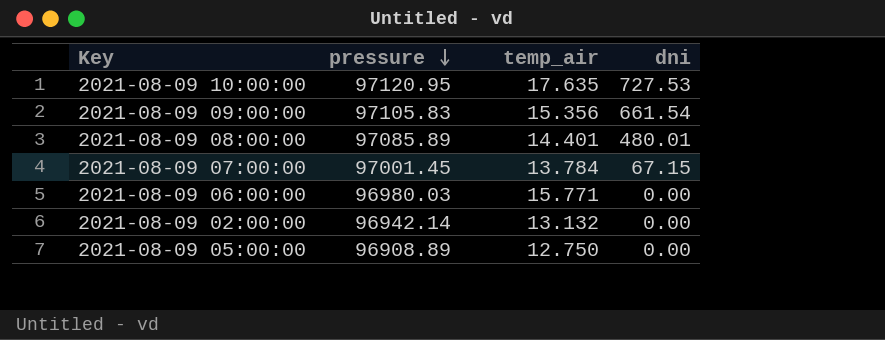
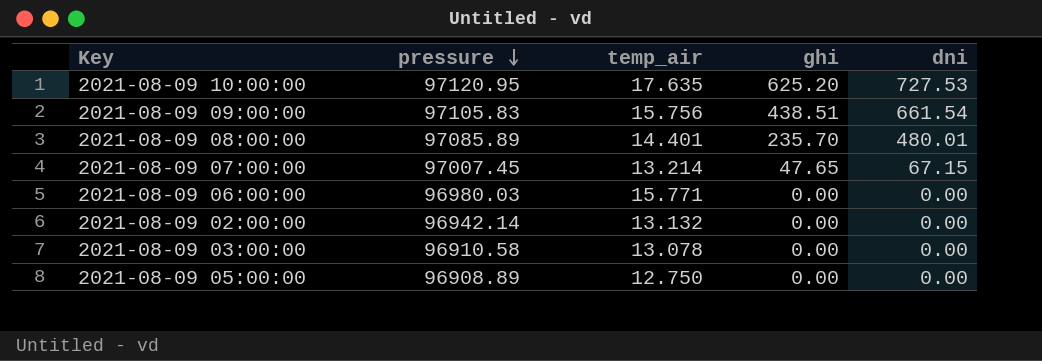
column ghi | position: none -> 4
2021-08-09 09:00:00 | temp_air: 15.356 -> 15.756
2021-08-09 07:00:00 | pressure: 97001.45 -> 97007.45
2021-08-09 07:00:00 | temp_air: 13.784 -> 13.214
row 2021-08-09 03:00:00: none -> 96910.58 | 13.078 | 0.00 | 0.00

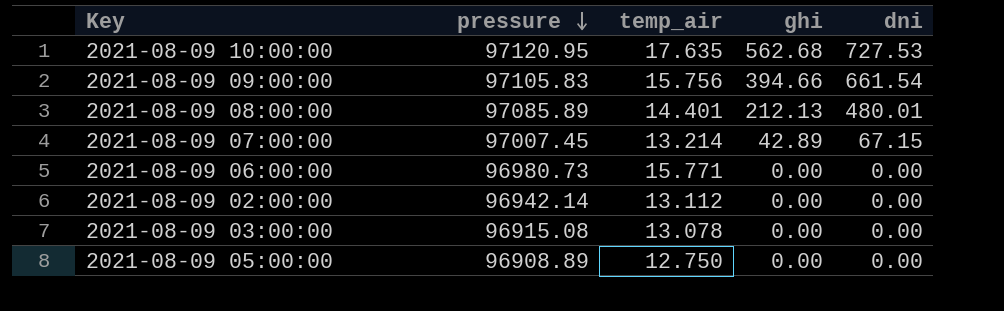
2021-08-09 10:00:00 | ghi: 625.20 -> 562.68
2021-08-09 09:00:00 | ghi: 438.51 -> 394.66
2021-08-09 08:00:00 | ghi: 235.70 -> 212.13
2021-08-09 07:00:00 | ghi: 47.65 -> 42.89
2021-08-09 06:00:00 | pressure: 96980.03 -> 96980.73
2021-08-09 02:00:00 | temp_air: 13.132 -> 13.112
2021-08-09 03:00:00 | pressure: 96910.58 -> 96915.08

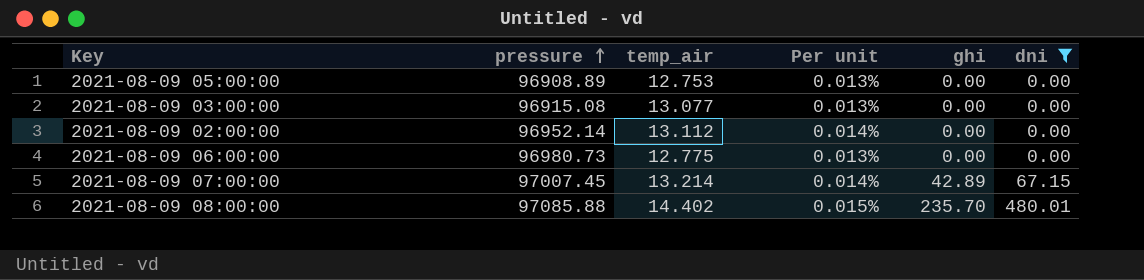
filter: none -> dni <= 480.01
row order: pressure descending -> pressure ascending
column Per unit | formula: none -> [temp_air] / [pressure]
2021-08-09 05:00:00 | temp_air: 12.750 -> 12.753
2021-08-09 03:00:00 | temp_air: 13.078 -> 13.077
2021-08-09 02:00:00 | pressure: 96942.14 -> 96952.14
2021-08-09 06:00:00 | temp_air: 15.771 -> 12.775
2021-08-09 08:00:00 | pressure: 97085.89 -> 97085.88
2021-08-09 08:00:00 | temp_air: 14.401 -> 14.402
2021-08-09 08:00:00 | ghi: 212.13 -> 235.70

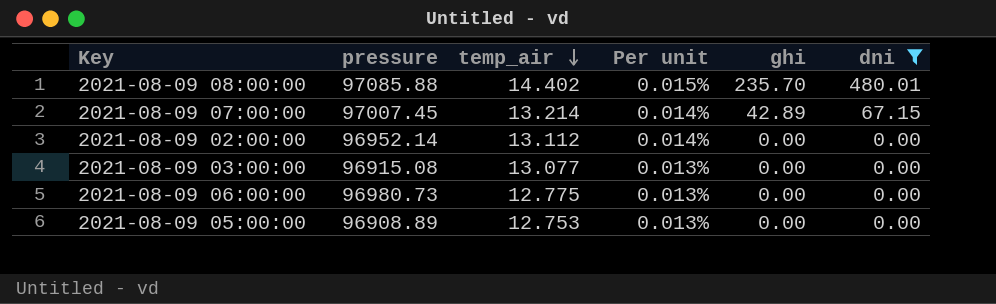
row order: pressure ascending -> temp_air descending

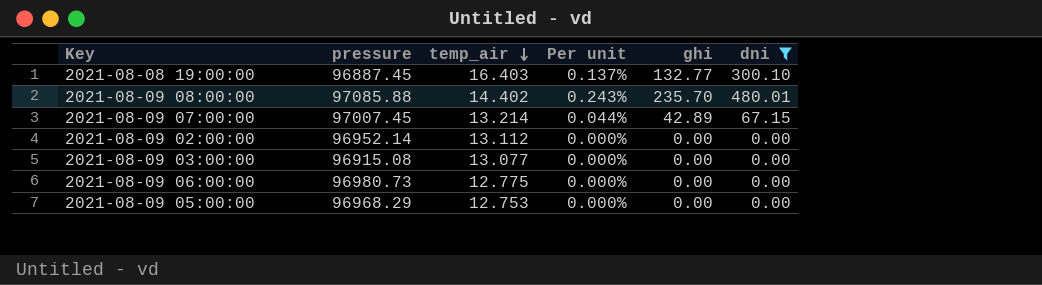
column Per unit | formula: [temp_air] / [pressure] -> [ghi] / [pressure]
row 2021-08-08 19:00:00: none -> 96887.45 | 16.403 | 0.137% | 132.77 | 300.10
2021-08-09 05:00:00 | pressure: 96908.89 -> 96968.29

